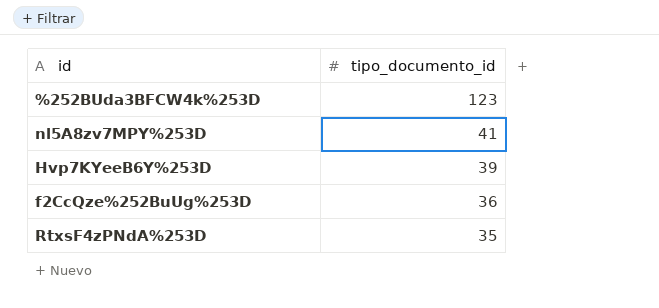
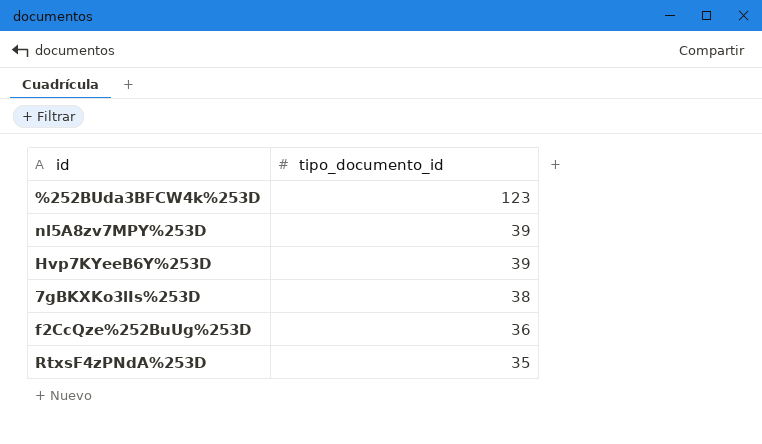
nl5A8zv7MPY%253D | tipo_documento_id: 41 -> 39
row 7gBKXKo3lIs%253D: none -> 38

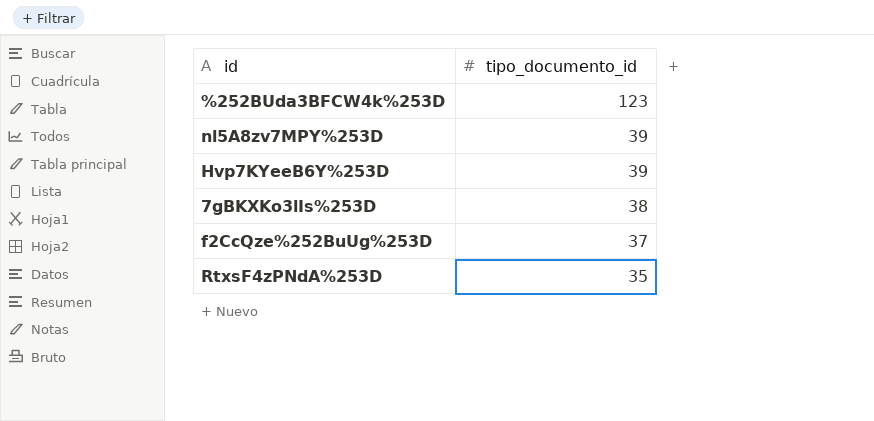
f2CcQze%252BuUg%253D | tipo_documento_id: 36 -> 37

